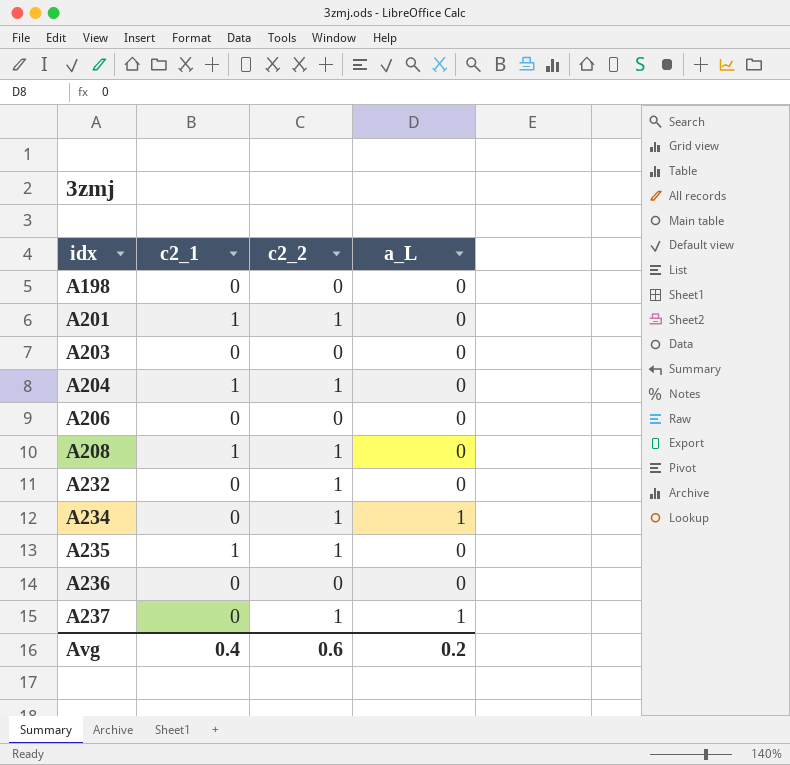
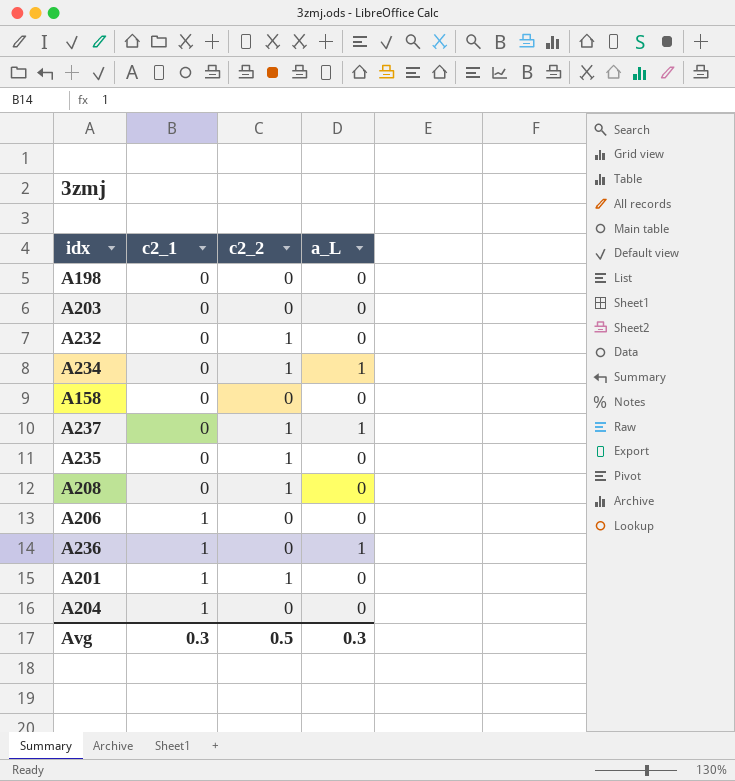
row order: idx ascending -> c2_1 ascending
row A158: none -> 0 | 0 | 0
A235 | c2_1: 1 -> 0
A208 | c2_1: 1 -> 0
A206 | c2_1: 0 -> 1
A236 | c2_1: 0 -> 1
A236 | a_L: 0 -> 1
A204 | c2_2: 1 -> 0
Avg | c2_1: 0.4 -> 0.3
Avg | c2_2: 0.6 -> 0.5
Avg | a_L: 0.2 -> 0.3

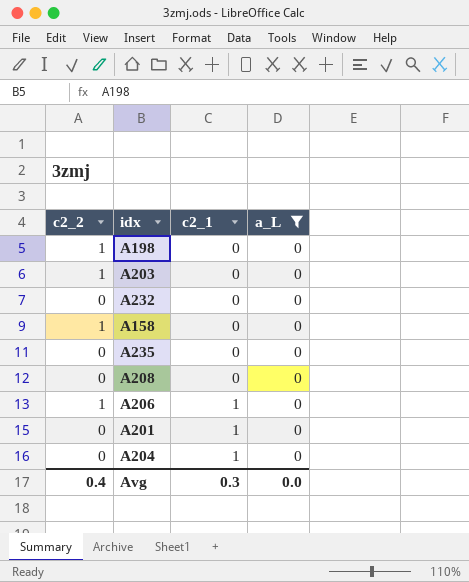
filter: none -> a_L = 0
column c2_2 | position: 3 -> 1
A198 | c2_2: 0 -> 1
A203 | c2_2: 0 -> 1
A232 | c2_2: 1 -> 0
A158 | c2_2: 0 -> 1
A235 | c2_2: 1 -> 0
A208 | c2_2: 1 -> 0
A206 | c2_2: 0 -> 1
A201 | c2_2: 1 -> 0
Avg | c2_2: 0.5 -> 0.4
Avg | a_L: 0.3 -> 0.0

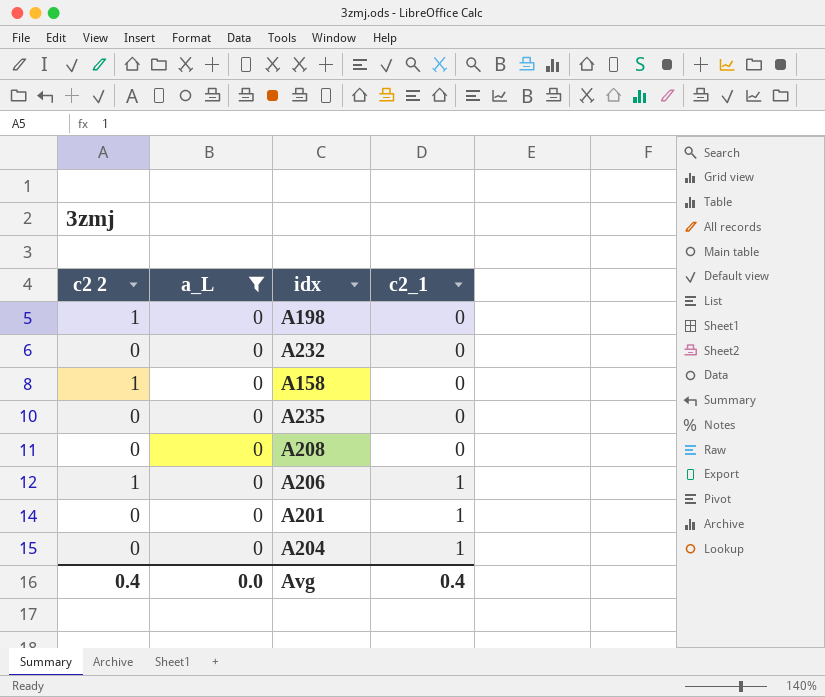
column name: c2_2 -> c2 2
column a_L | position: 4 -> 2
row A203: 1 | 0 | 0 -> none
Avg | c2_1: 0.3 -> 0.4

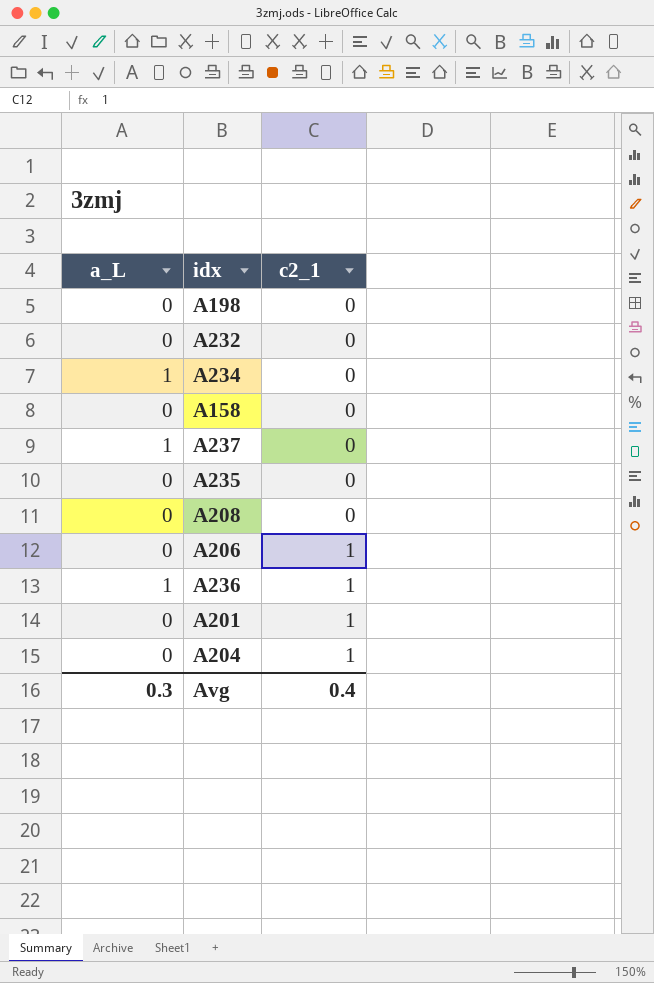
filter: a_L = 0 -> none
column c2 2 | position: 1 -> none
Avg | a_L: 0.0 -> 0.3

